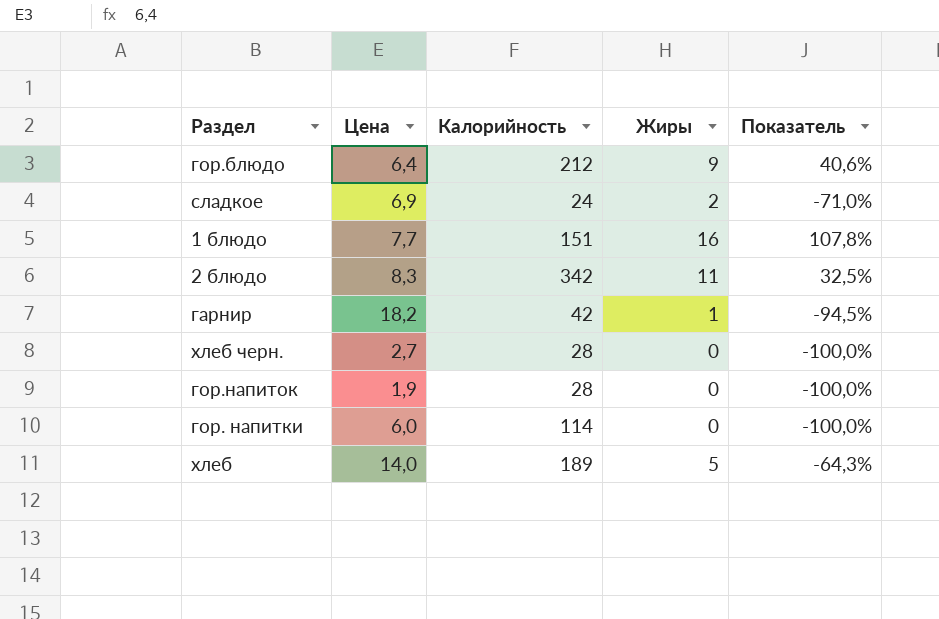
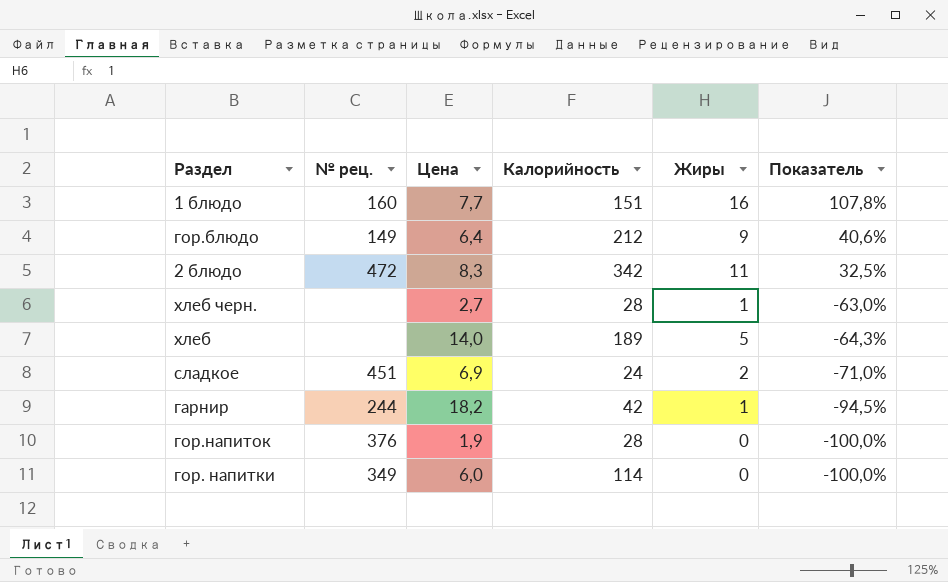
row order: none -> Показатель descending
column № рец. | position: none -> 2
хлеб черн. | Жиры: 0 -> 1
хлеб черн. | Показатель: -100,0% -> -63,0%

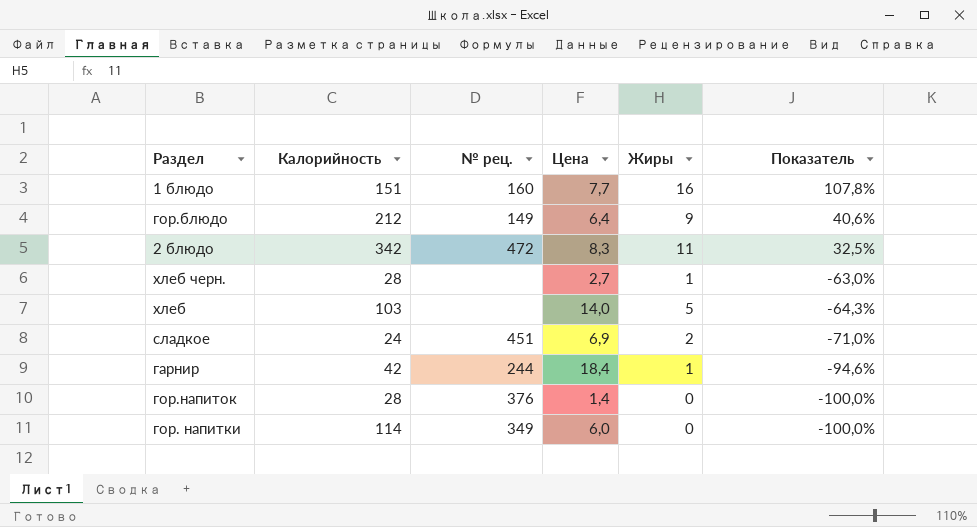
column Калорийность | position: 4 -> 2
хлеб | Калорийность: 189 -> 103
гарнир | Цена: 18,2 -> 18,4
гарнир | Показатель: -94,5% -> -94,6%
гор.напиток | Цена: 1,9 -> 1,4

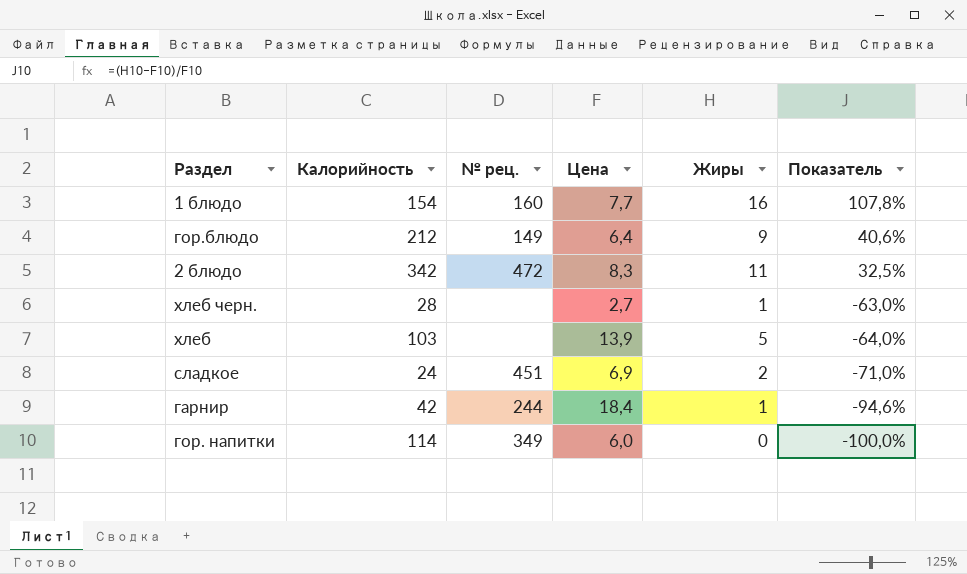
row гор.напиток: 28 | 376 | 1,4 | 0 | -100,0% -> none
1 блюдо | Калорийность: 151 -> 154
хлеб | Цена: 14,0 -> 13,9
хлеб | Показатель: -64,3% -> -64,0%

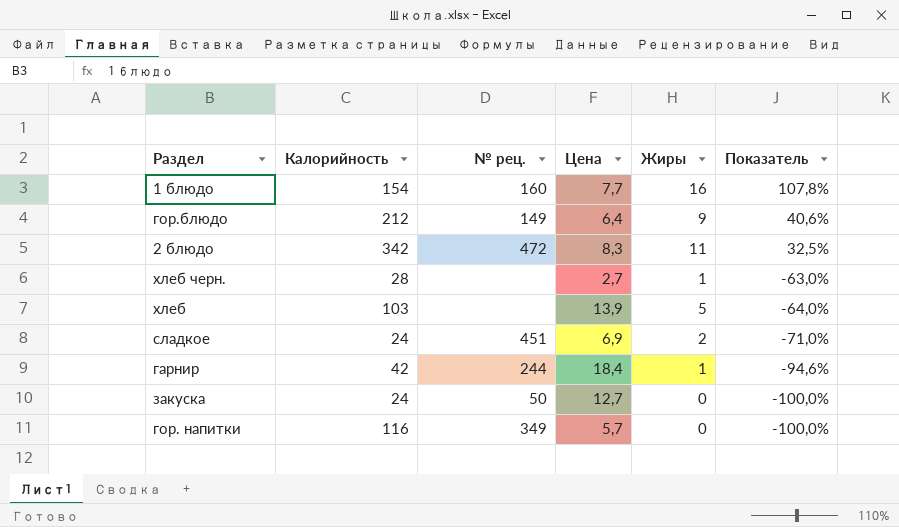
row закуска: none -> 24 | 50 | 12,7 | 0 | -100,0%
гор. напитки | Калорийность: 114 -> 116
гор. напитки | Цена: 6,0 -> 5,7

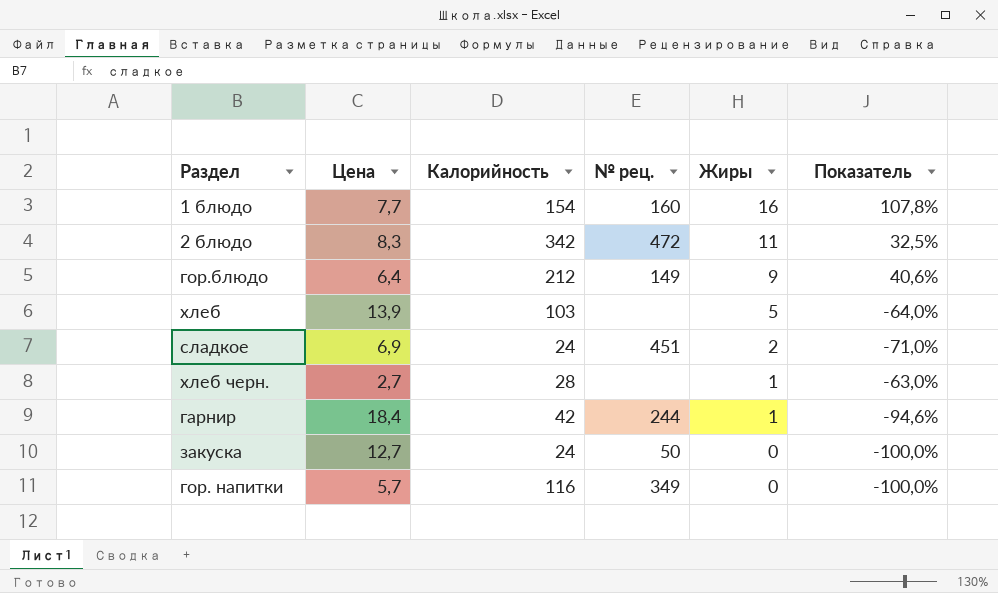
row order: Показатель descending -> Жиры descending
column Цена | position: 4 -> 2

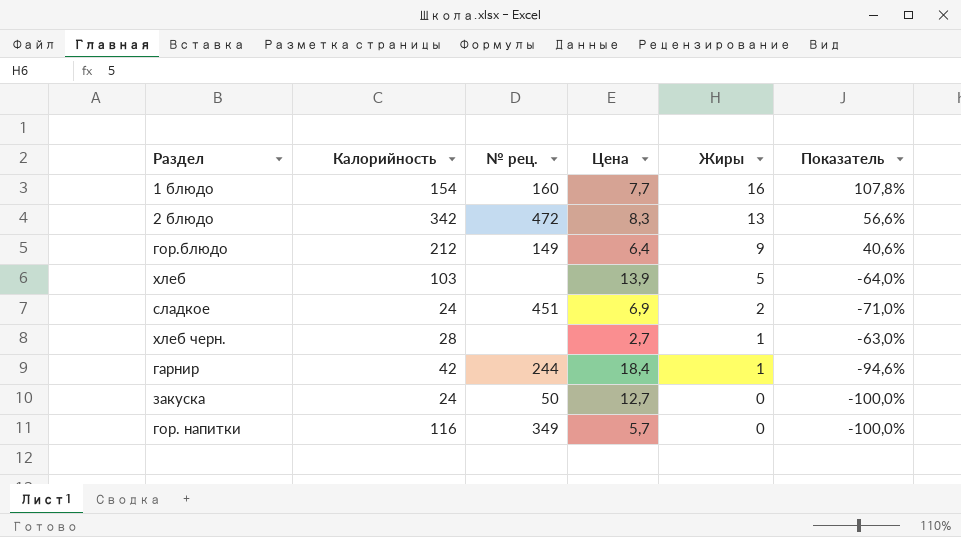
column Цена | position: 2 -> 4
2 блюдо | Жиры: 11 -> 13
2 блюдо | Показатель: 32,5% -> 56,6%

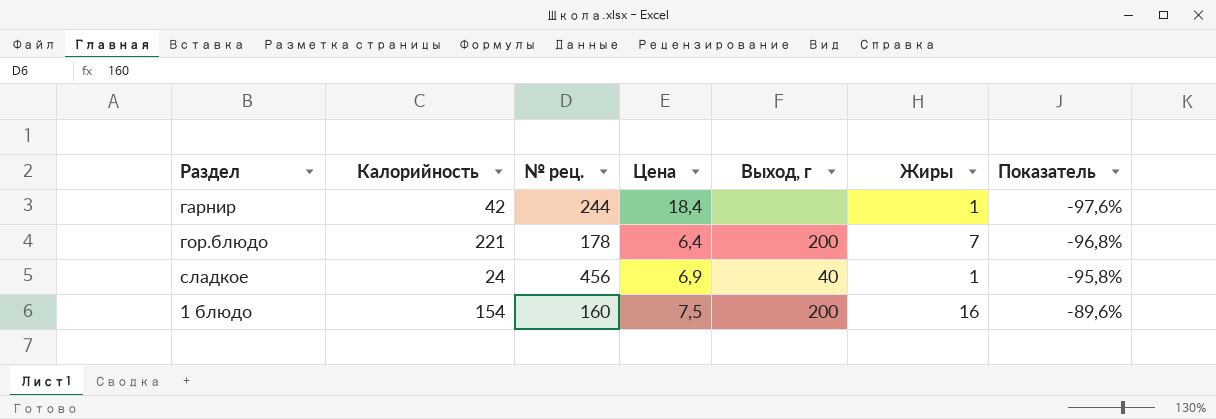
row order: Жиры descending -> Показатель ascending
column Выход, г | position: none -> 5
column Показатель | formula: ([Жиры] - [Цена]) / [Цена] -> ([Жиры] - [Калорийность]) / [Калорийность]
row 2 блюдо: 342 | 472 | 8,3 | 13 | 56,6% -> none
row хлеб: 103 | none | 13,9 | 5 | -64,0% -> none
row хлеб черн.: 28 | none | 2,7 | 1 | -63,0% -> none
row закуска: 24 | 50 | 12,7 | 0 | -100,0% -> none
row гор. напитки: 116 | 349 | 5,7 | 0 | -100,0% -> none
гор.блюдо | Калорийность: 212 -> 221
гор.блюдо | № рец.: 149 -> 178
гор.блюдо | Жиры: 9 -> 7
сладкое | № рец.: 451 -> 456
сладкое | Жиры: 2 -> 1
1 блюдо | Цена: 7,7 -> 7,5

